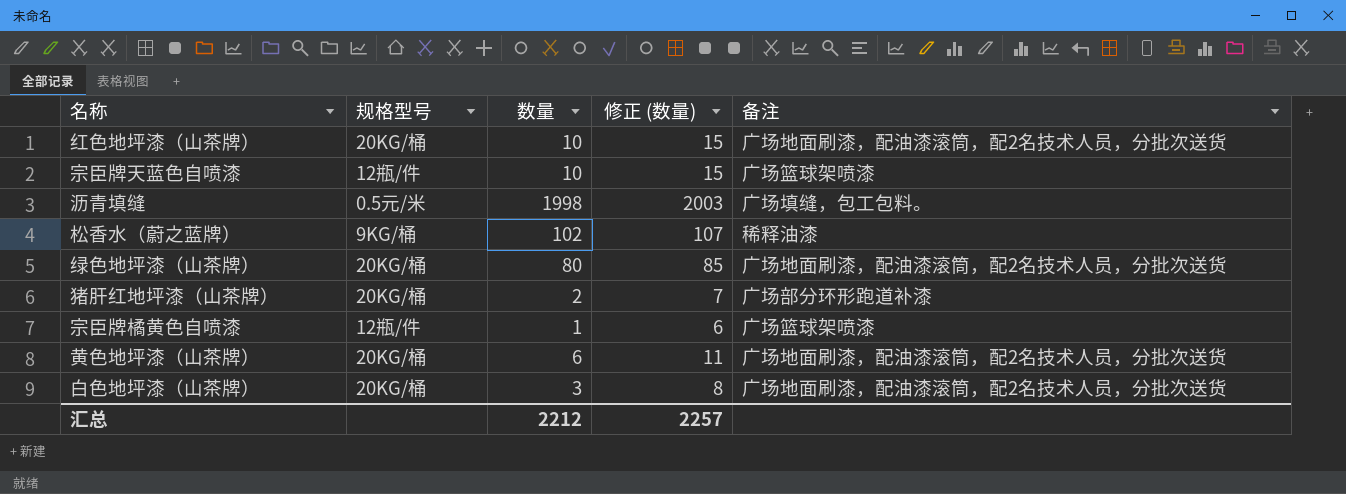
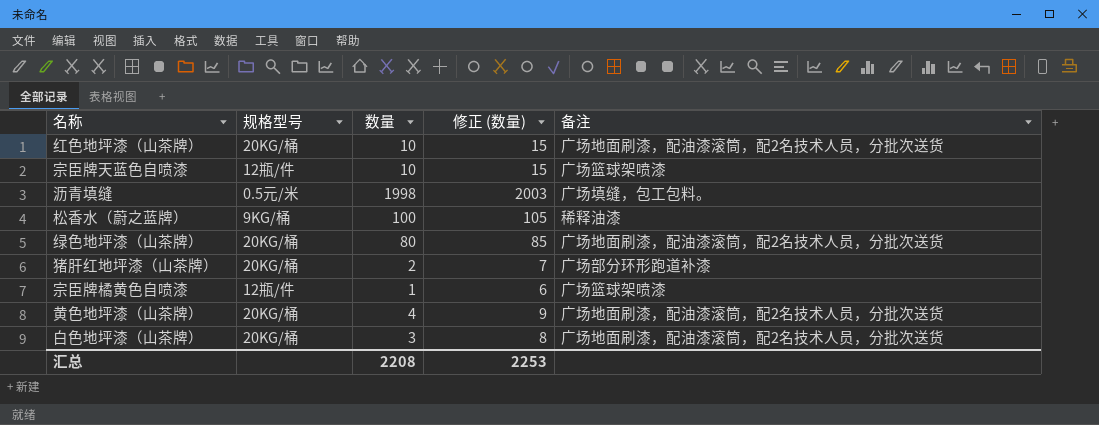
松香水（蔚之蓝牌） | 数量: 102 -> 100
松香水（蔚之蓝牌） | 修正 (数量): 107 -> 105
黄色地坪漆（山茶牌） | 数量: 6 -> 4
黄色地坪漆（山茶牌） | 修正 (数量): 11 -> 9
汇总 | 数量: 2212 -> 2208
汇总 | 修正 (数量): 2257 -> 2253

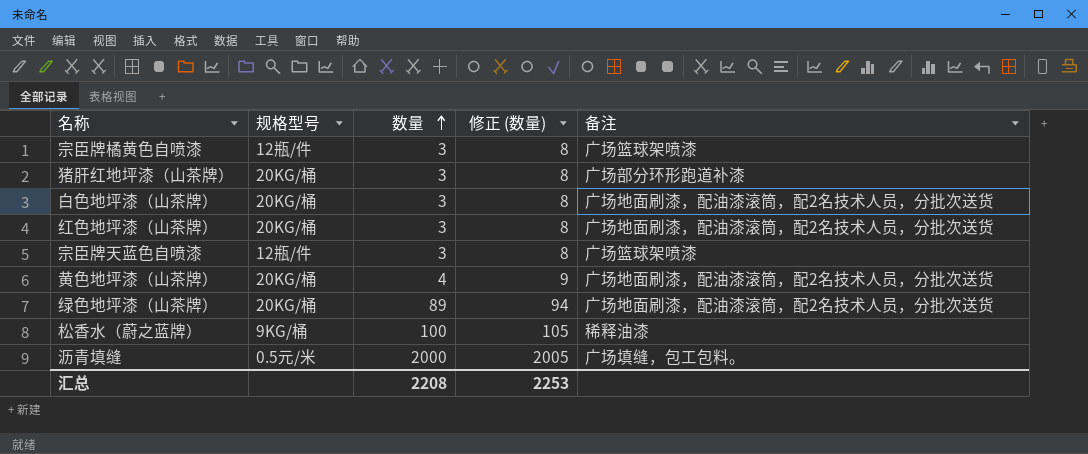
row order: none -> 数量 ascending
宗臣牌橘黄色自喷漆 | 数量: 1 -> 3
宗臣牌橘黄色自喷漆 | 修正 (数量): 6 -> 8
猪肝红地坪漆（山茶牌） | 数量: 2 -> 3
猪肝红地坪漆（山茶牌） | 修正 (数量): 7 -> 8
红色地坪漆（山茶牌） | 数量: 10 -> 3
红色地坪漆（山茶牌） | 修正 (数量): 15 -> 8
宗臣牌天蓝色自喷漆 | 数量: 10 -> 3
宗臣牌天蓝色自喷漆 | 修正 (数量): 15 -> 8
绿色地坪漆（山茶牌） | 数量: 80 -> 89
绿色地坪漆（山茶牌） | 修正 (数量): 85 -> 94
沥青填缝 | 数量: 1998 -> 2000
沥青填缝 | 修正 (数量): 2003 -> 2005

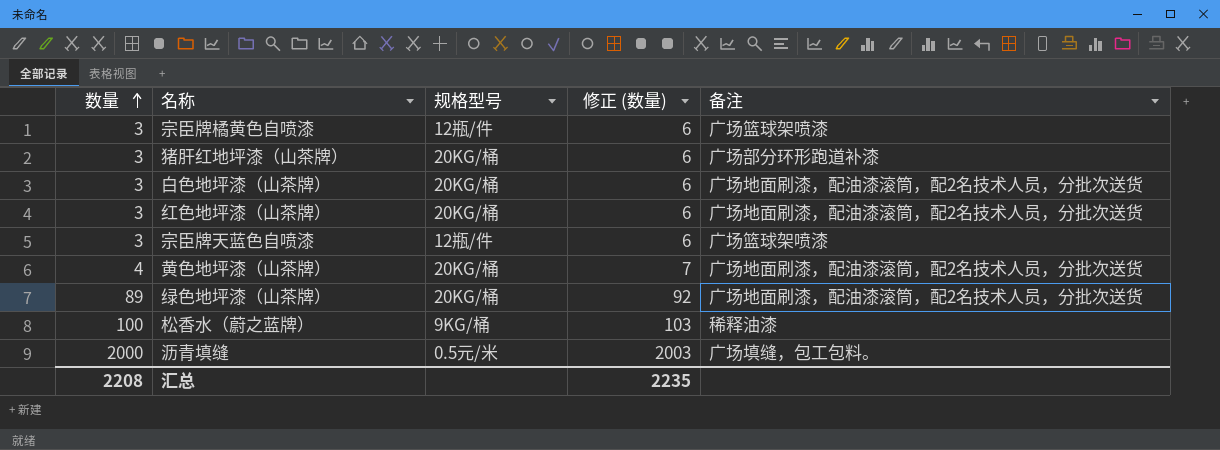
column 数量 | position: 3 -> 1
column 修正 (数量) | formula: [数量] + 5 -> [数量] + 3
汇总 | 修正 (数量): 2253 -> 2235

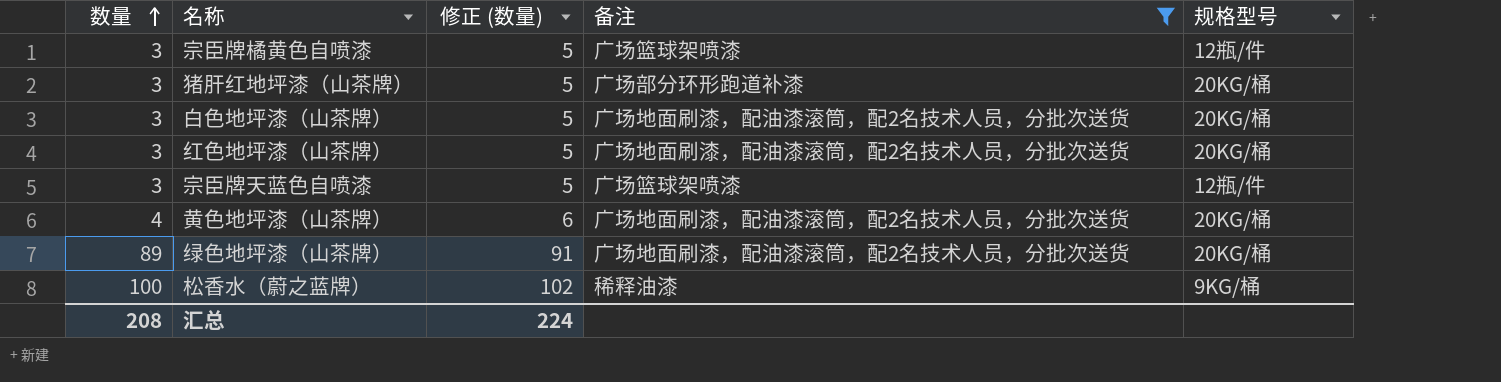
filter: none -> 备注 != 广场填缝，包工包料。
column 修正 (数量) | formula: [数量] + 3 -> [数量] + 2
column 规格型号 | position: 3 -> 5
汇总 | 数量: 2208 -> 208
汇总 | 修正 (数量): 2235 -> 224

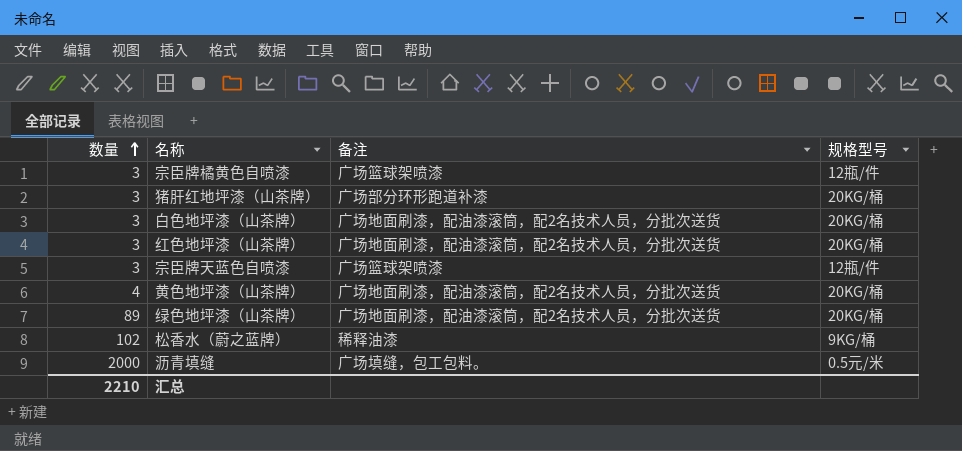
filter: 备注 != 广场填缝，包工包料。 -> none
column 修正 (数量) | formula: [数量] + 2 -> none
松香水（蔚之蓝牌） | 数量: 100 -> 102
汇总 | 数量: 208 -> 2210

